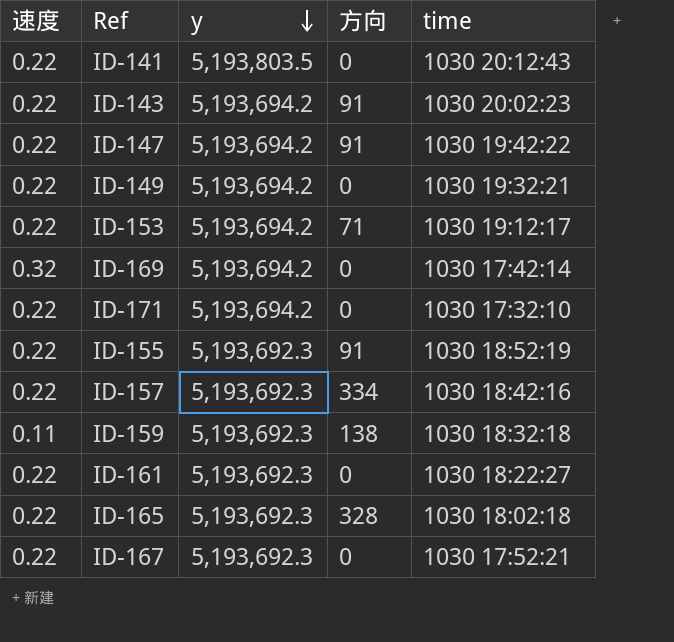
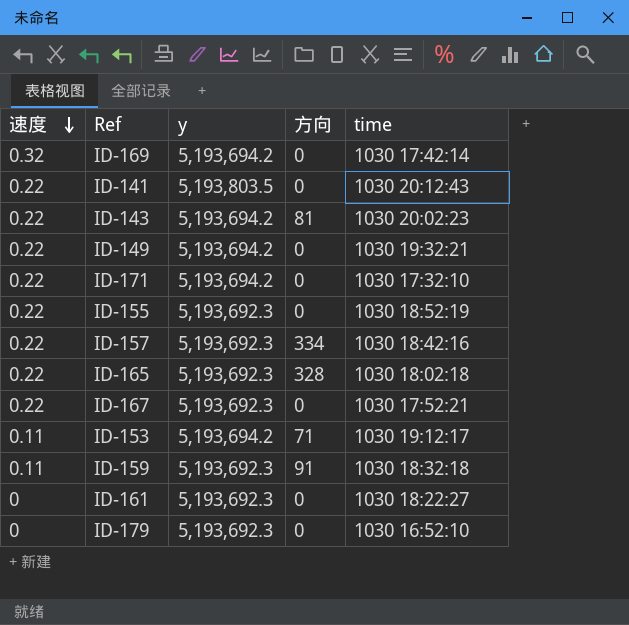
row order: y descending -> 速度 descending
row ID-147: 0.22 | 5,193,694.2 | 91 | 1030 19:42:22 -> none
ID-143 | 方向: 91 -> 81
ID-155 | 方向: 91 -> 0
ID-153 | 速度: 0.22 -> 0.11
ID-159 | 方向: 138 -> 91
ID-161 | 速度: 0.22 -> 0
row ID-179: none -> 0 | 5,193,692.3 | 0 | 1030 16:52:10

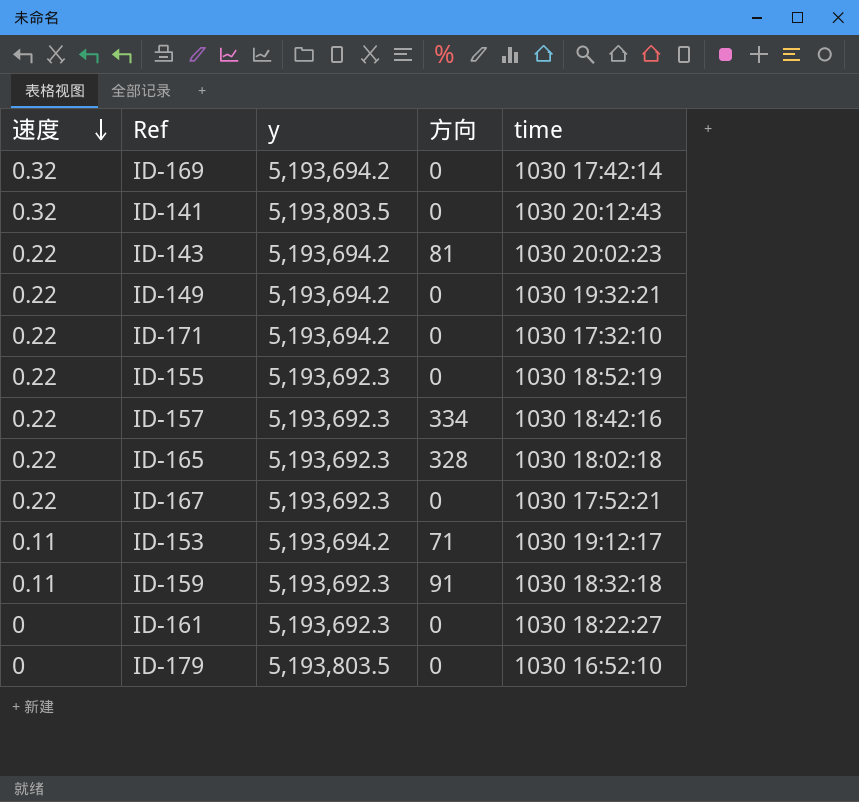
ID-141 | 速度: 0.22 -> 0.32
ID-179 | y: 5,193,692.3 -> 5,193,803.5

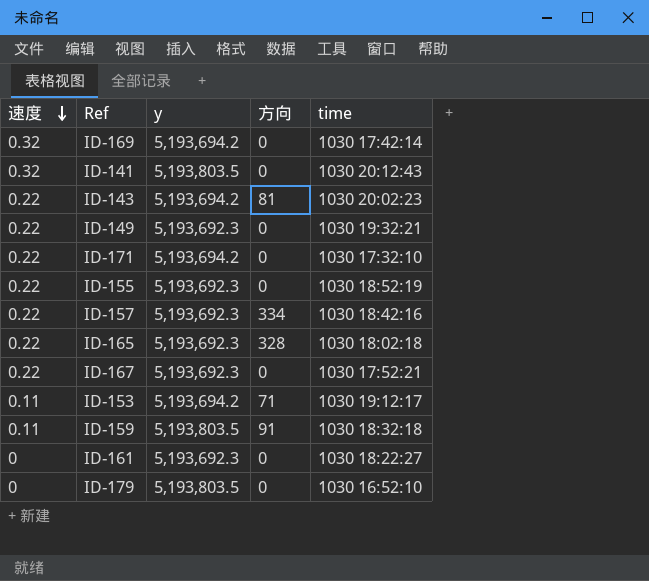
ID-149 | y: 5,193,694.2 -> 5,193,692.3
ID-159 | y: 5,193,692.3 -> 5,193,803.5

